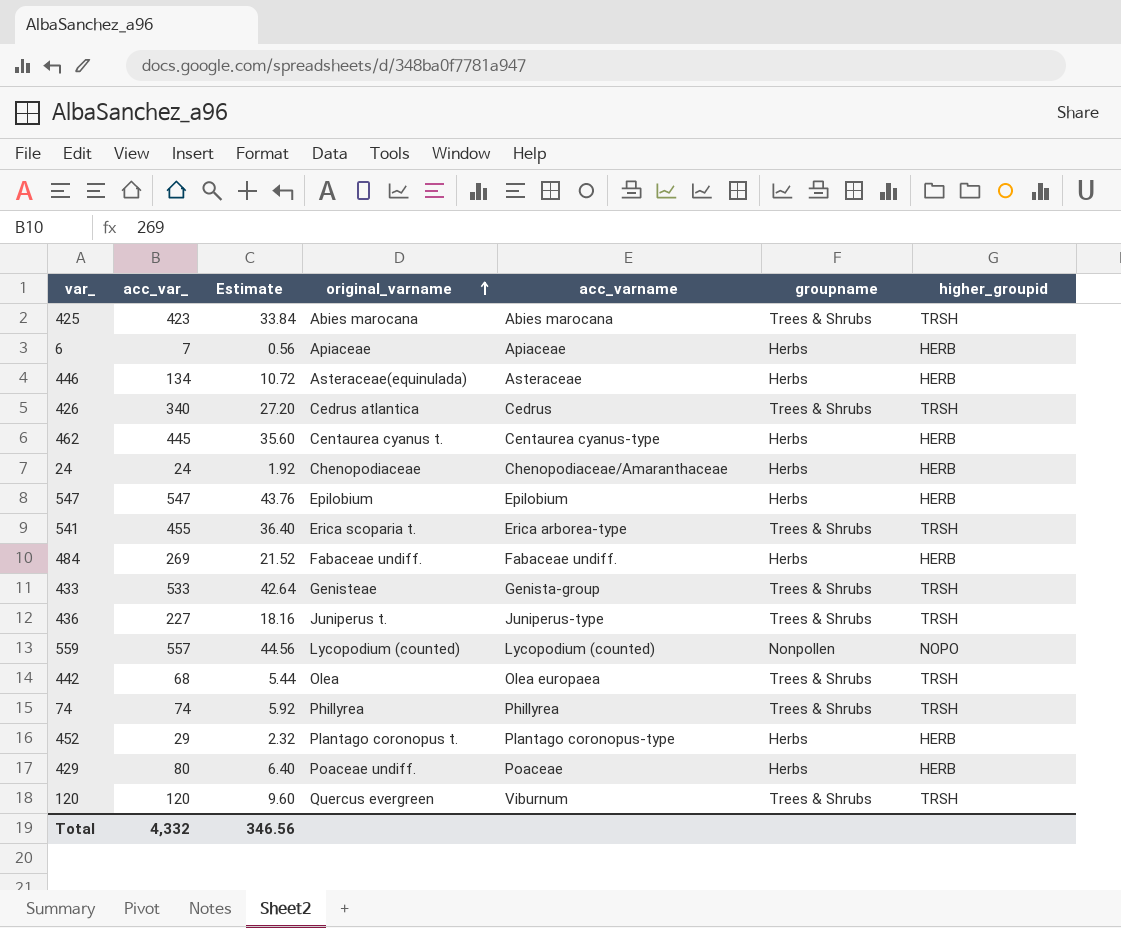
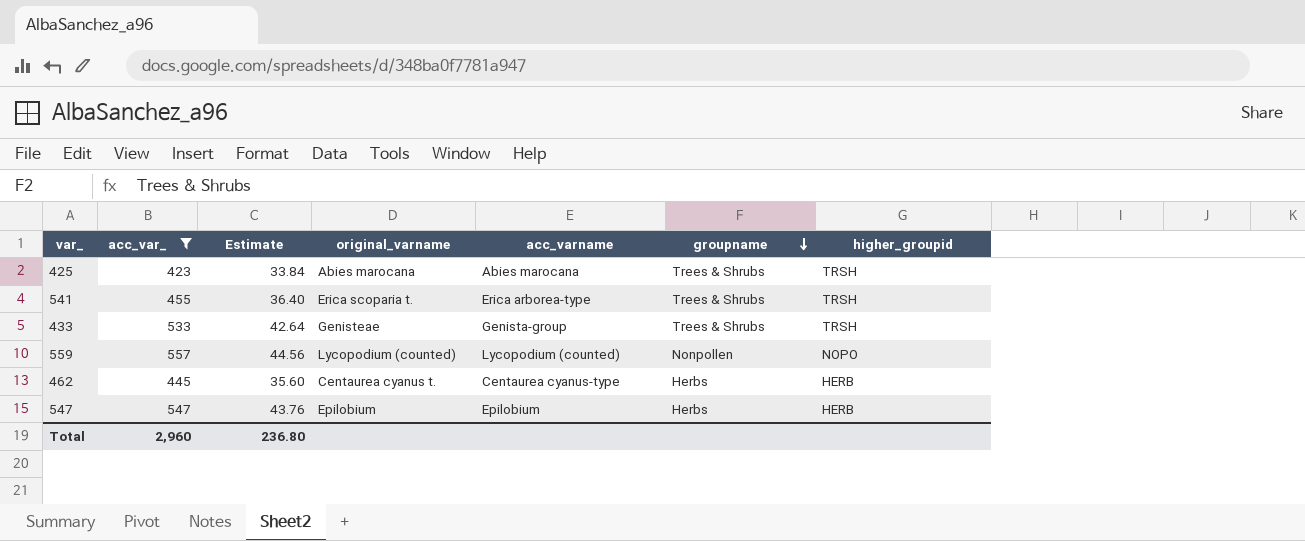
filter: none -> acc_var_ >= 423
row order: original_varname ascending -> groupname descending
Total | acc_var_: 4,332 -> 2,960
Total | Estimate: 346.56 -> 236.80

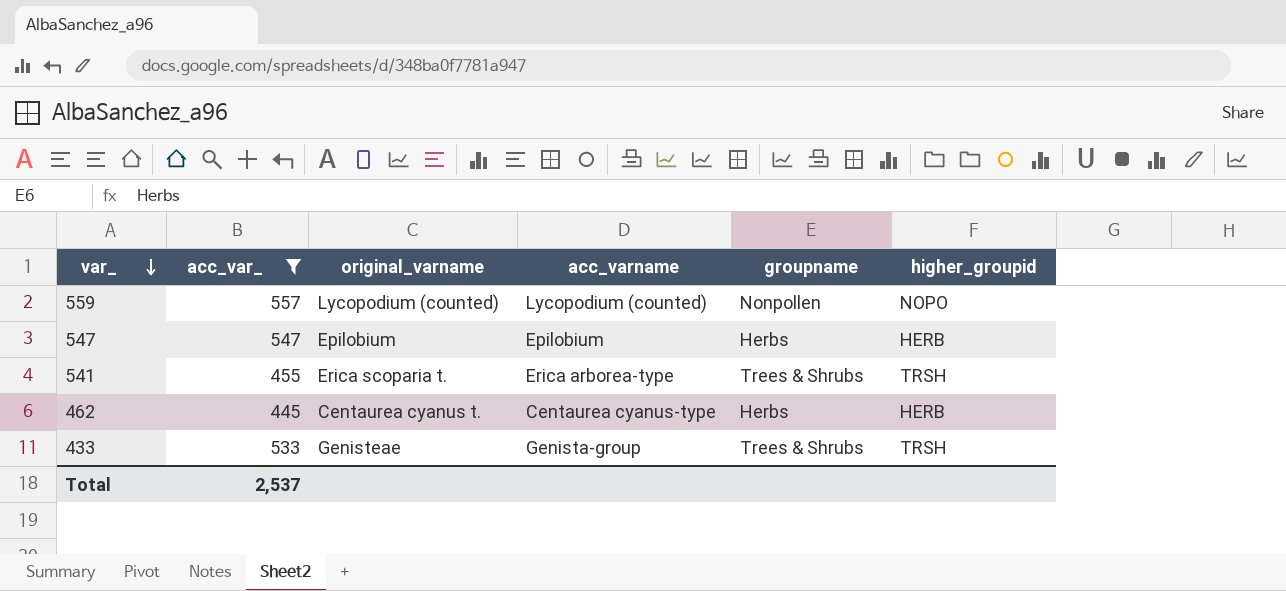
row order: groupname descending -> var_ descending
column Estimate | formula: [acc_var_] * 0.08 -> none
row 425: 423 | 33.84 | Abies marocana | Abies marocana | Trees & Shrubs | TRSH -> none
Total | acc_var_: 2,960 -> 2,537

